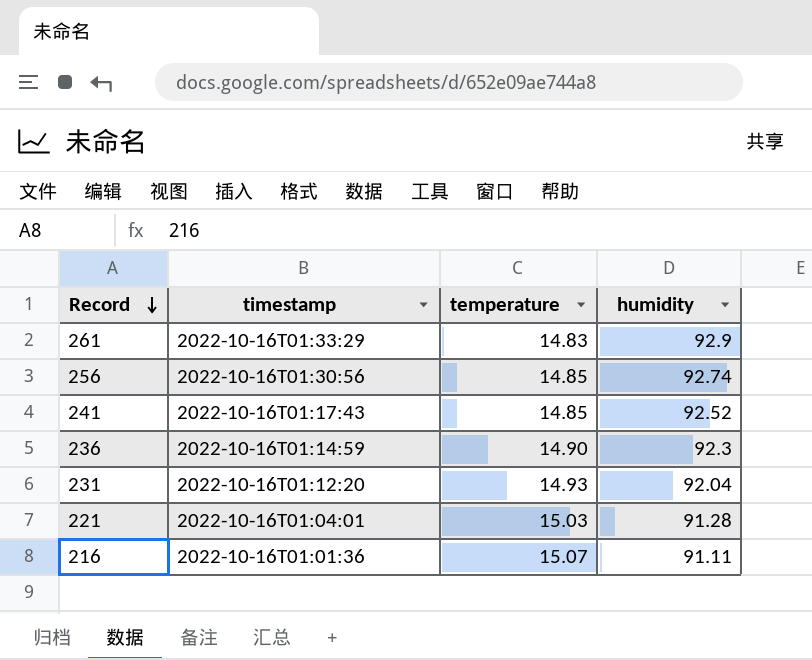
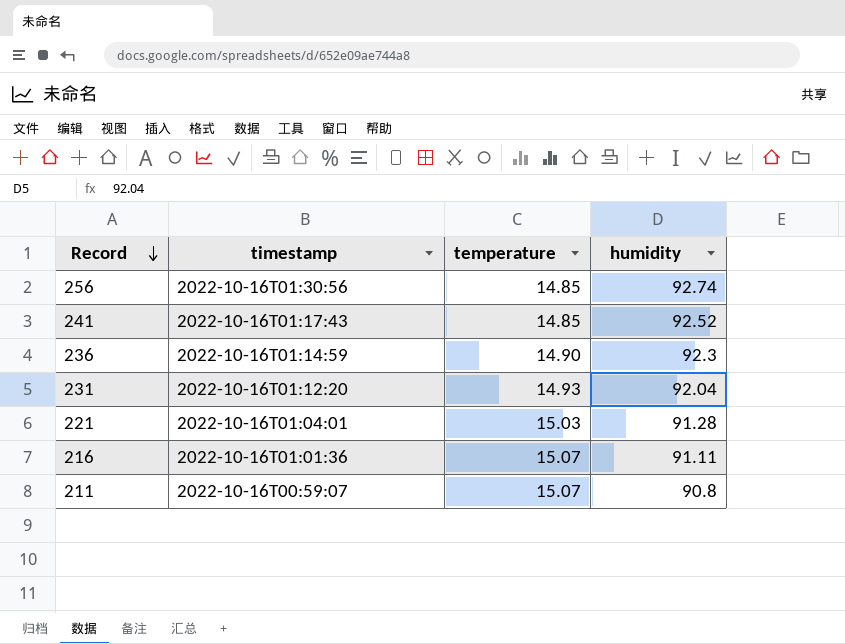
row 261: 2022-10-16T01:33:29 | 14.83 | 92.9 -> none
row 211: none -> 2022-10-16T00:59:07 | 15.07 | 90.8

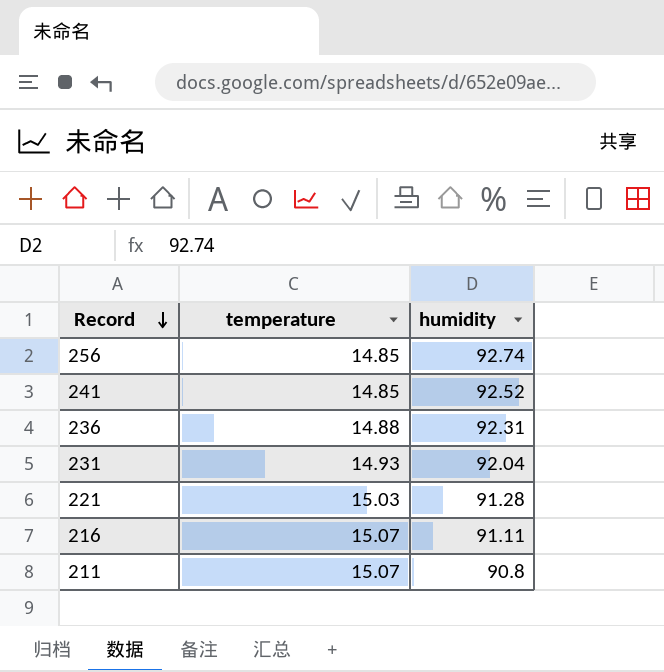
column timestamp | position: 2 -> none
236 | temperature: 14.90 -> 14.88
236 | humidity: 92.3 -> 92.31

